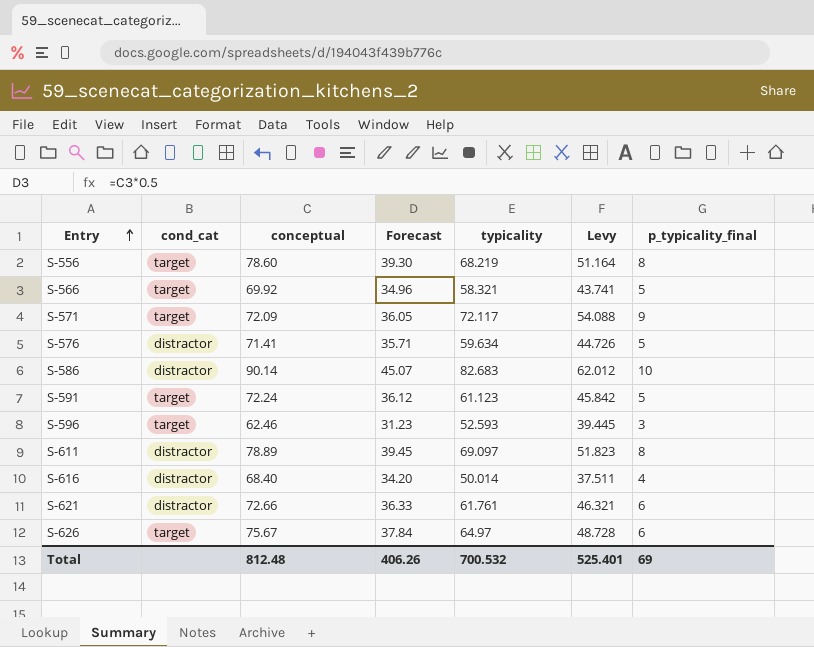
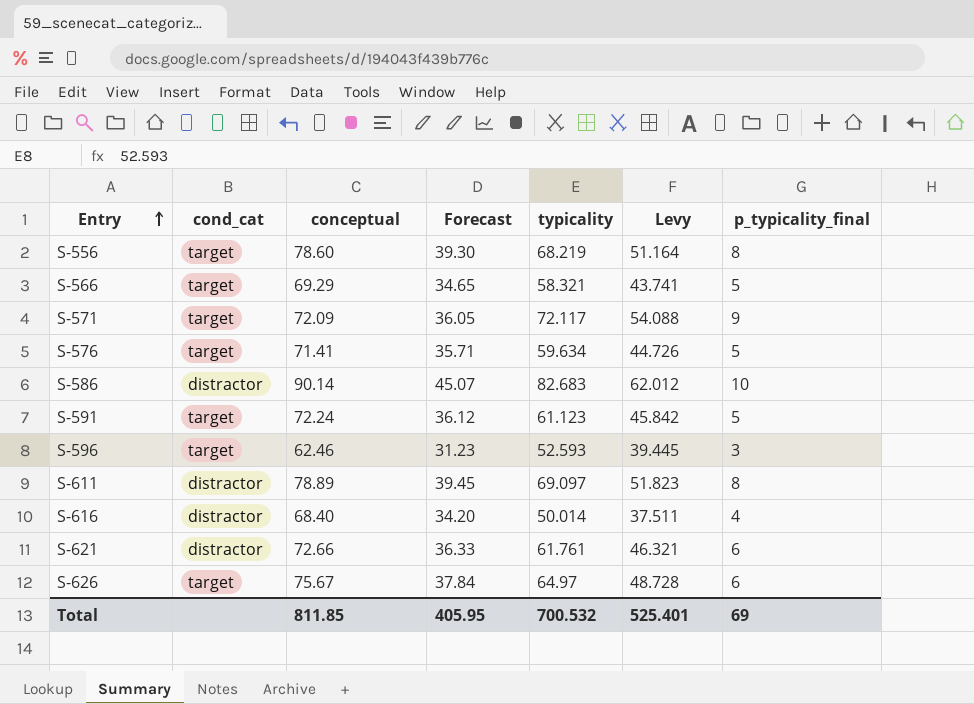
S-566 | conceptual: 69.92 -> 69.29
S-566 | Forecast: 34.96 -> 34.65
S-576 | cond_cat: distractor -> target
Total | conceptual: 812.48 -> 811.85
Total | Forecast: 406.26 -> 405.95

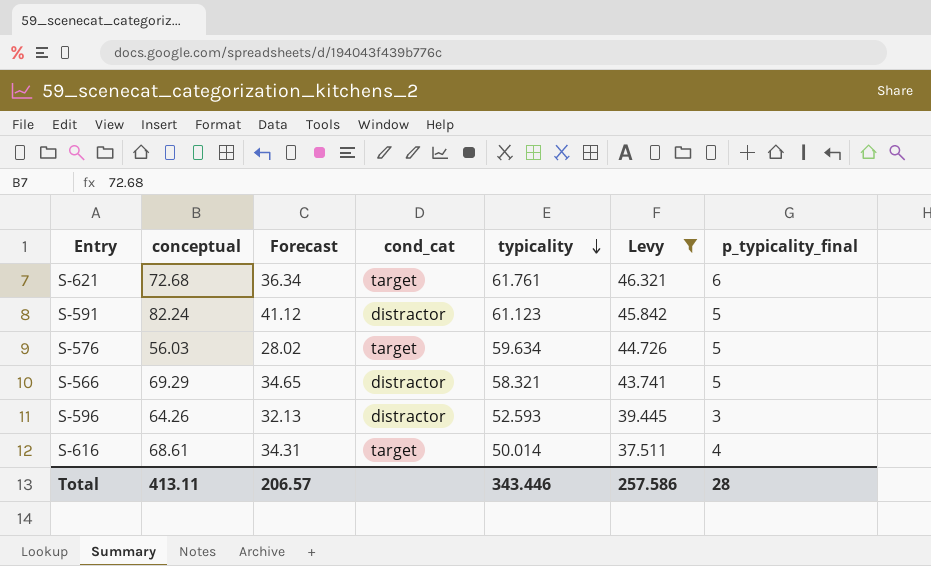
filter: none -> Levy <= 46.321
row order: Entry ascending -> typicality descending
column cond_cat | position: 2 -> 4
S-621 | conceptual: 72.66 -> 72.68
S-621 | Forecast: 36.33 -> 36.34
S-621 | cond_cat: distractor -> target
S-591 | conceptual: 72.24 -> 82.24
S-591 | Forecast: 36.12 -> 41.12
S-591 | cond_cat: target -> distractor
S-576 | conceptual: 71.41 -> 56.03
S-576 | Forecast: 35.71 -> 28.02
S-566 | cond_cat: target -> distractor
S-596 | conceptual: 62.46 -> 64.26
S-596 | Forecast: 31.23 -> 32.13
S-596 | cond_cat: target -> distractor
S-616 | conceptual: 68.40 -> 68.61
S-616 | Forecast: 34.20 -> 34.31
S-616 | cond_cat: distractor -> target
Total | conceptual: 811.85 -> 413.11
Total | Forecast: 405.95 -> 206.57
Total | typicality: 700.532 -> 343.446
Total | Levy: 525.401 -> 257.586
Total | p_typicality_final: 69 -> 28

